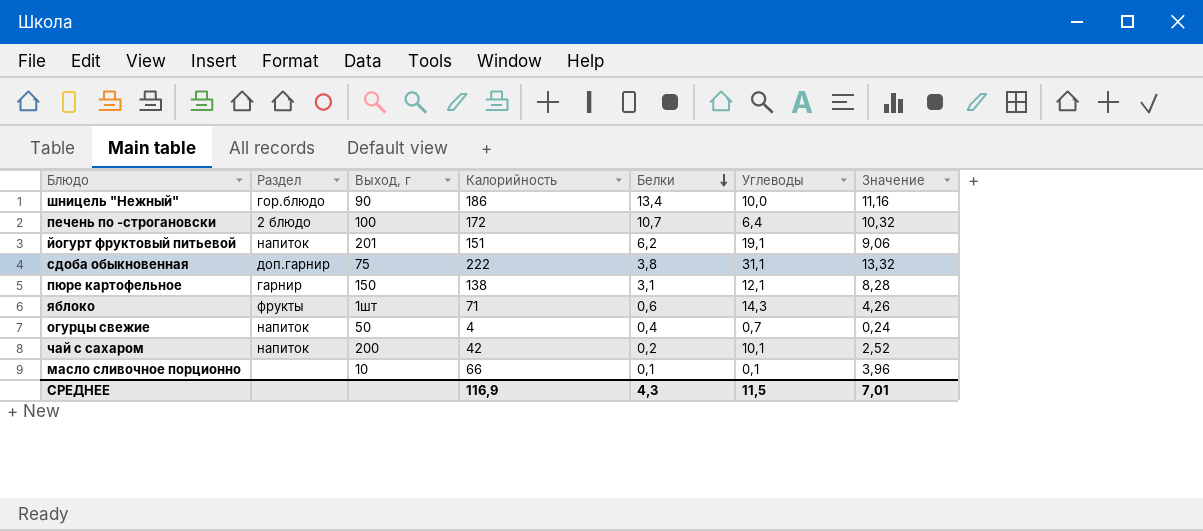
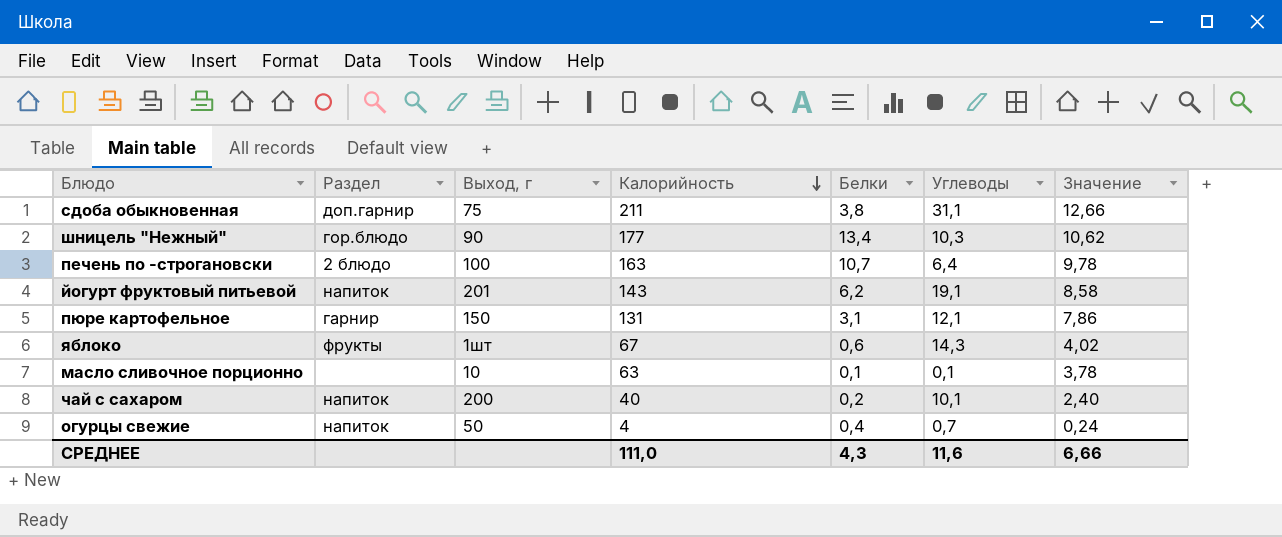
row order: Белки descending -> Калорийность descending
сдоба обыкновенная | Калорийность: 222 -> 211
сдоба обыкновенная | Значение: 13,32 -> 12,66
шницель "Нежный" | Калорийность: 186 -> 177
шницель "Нежный" | Углеводы: 10,0 -> 10,3
шницель "Нежный" | Значение: 11,16 -> 10,62
печень по -строгановски | Калорийность: 172 -> 163
печень по -строгановски | Значение: 10,32 -> 9,78
йогурт фруктовый питьевой | Калорийность: 151 -> 143
йогурт фруктовый питьевой | Значение: 9,06 -> 8,58
пюре картофельное | Калорийность: 138 -> 131
пюре картофельное | Значение: 8,28 -> 7,86
яблоко | Калорийность: 71 -> 67
яблоко | Значение: 4,26 -> 4,02
масло сливочное порционно | Калорийность: 66 -> 63
масло сливочное порционно | Значение: 3,96 -> 3,78
чай с сахаром | Калорийность: 42 -> 40
чай с сахаром | Значение: 2,52 -> 2,40
СРЕДНЕЕ | Калорийность: 116,9 -> 111,0
СРЕДНЕЕ | Углеводы: 11,5 -> 11,6
СРЕДНЕЕ | Значение: 7,01 -> 6,66

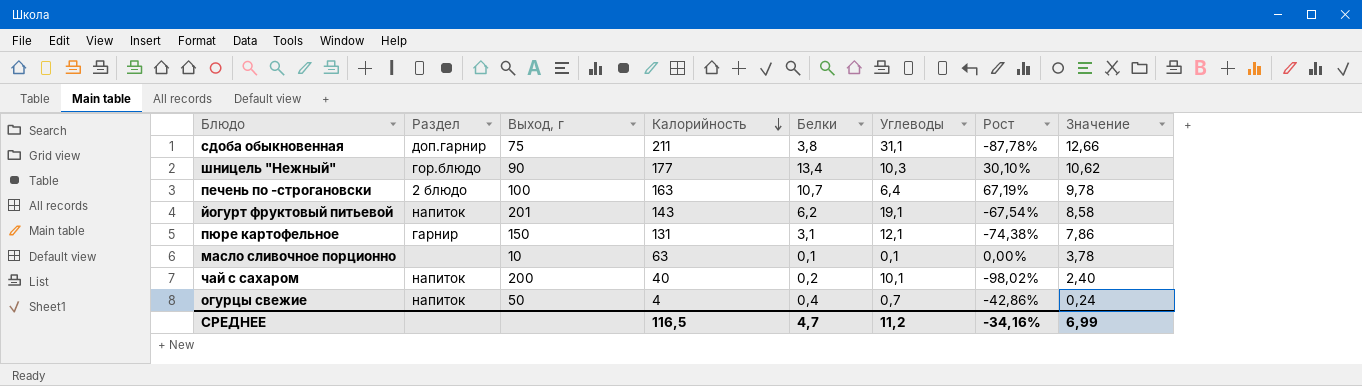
column Рост | formula: none -> ([Белки] - [Углеводы]) / [Углеводы]
row яблоко: фрукты | 1шт | 67 | 0,6 | 14,3 | 4,02 -> none
СРЕДНЕЕ | Калорийность: 111,0 -> 116,5
СРЕДНЕЕ | Белки: 4,3 -> 4,7
СРЕДНЕЕ | Углеводы: 11,6 -> 11,2
СРЕДНЕЕ | Значение: 6,66 -> 6,99

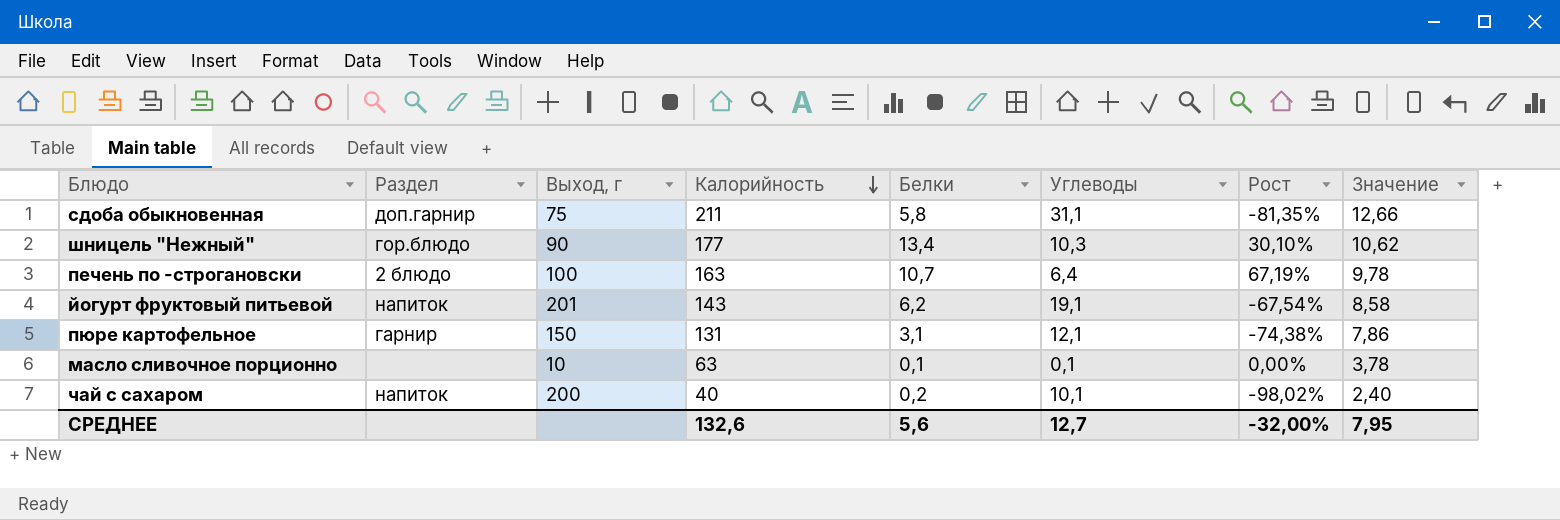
row огурцы свежие: напиток | 50 | 4 | 0,4 | 0,7 | -42,86% | 0,24 -> none
сдоба обыкновенная | Белки: 3,8 -> 5,8
сдоба обыкновенная | Рост: -87,78% -> -81,35%
СРЕДНЕЕ | Калорийность: 116,5 -> 132,6
СРЕДНЕЕ | Белки: 4,7 -> 5,6
СРЕДНЕЕ | Углеводы: 11,2 -> 12,7
СРЕДНЕЕ | Рост: -34,16% -> -32,00%
СРЕДНЕЕ | Значение: 6,99 -> 7,95

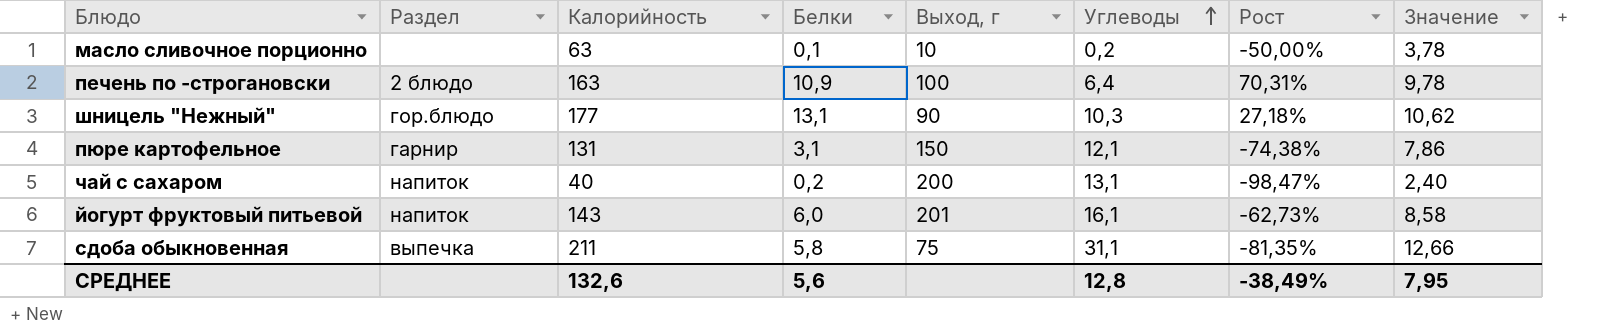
row order: Калорийность descending -> Углеводы ascending
column Выход, г | position: 3 -> 5
масло сливочное порционно | Углеводы: 0,1 -> 0,2
масло сливочное порционно | Рост: 0,00% -> -50,00%
печень по -строгановски | Белки: 10,7 -> 10,9
печень по -строгановски | Рост: 67,19% -> 70,31%
шницель "Нежный" | Белки: 13,4 -> 13,1
шницель "Нежный" | Рост: 30,10% -> 27,18%
чай с сахаром | Углеводы: 10,1 -> 13,1
чай с сахаром | Рост: -98,02% -> -98,47%
йогурт фруктовый питьевой | Белки: 6,2 -> 6,0
йогурт фруктовый питьевой | Углеводы: 19,1 -> 16,1
йогурт фруктовый питьевой | Рост: -67,54% -> -62,73%
сдоба обыкновенная | Раздел: доп.гарнир -> выпечка
СРЕДНЕЕ | Углеводы: 12,7 -> 12,8
СРЕДНЕЕ | Рост: -32,00% -> -38,49%

